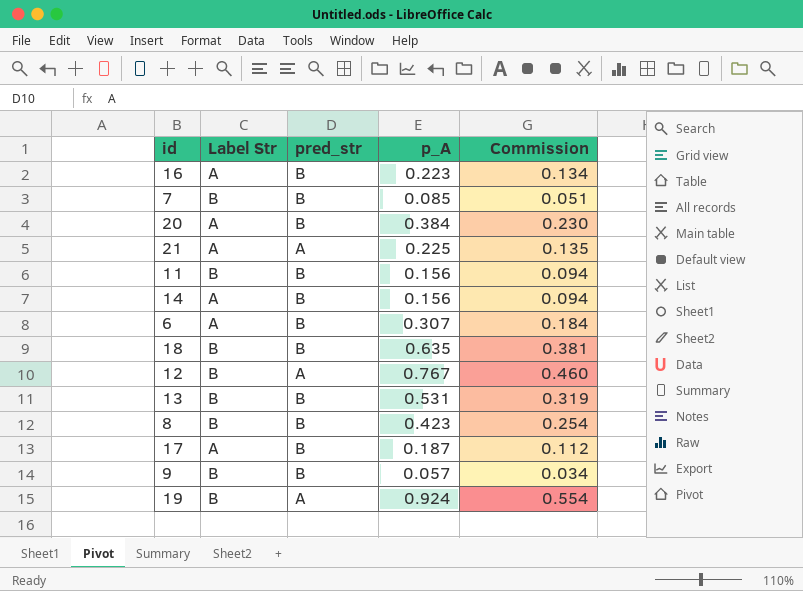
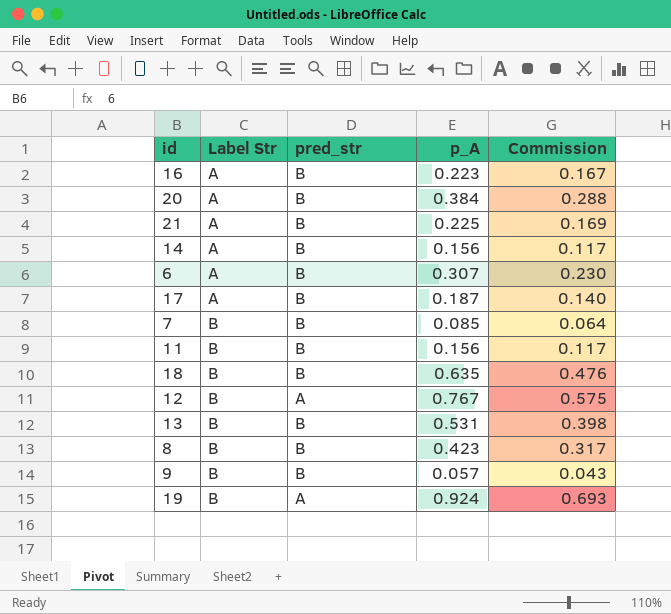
row order: none -> Label Str ascending
column Commission | formula: [p_A] * 0.6 -> [p_A] * 0.75
21 | pred_str: A -> B

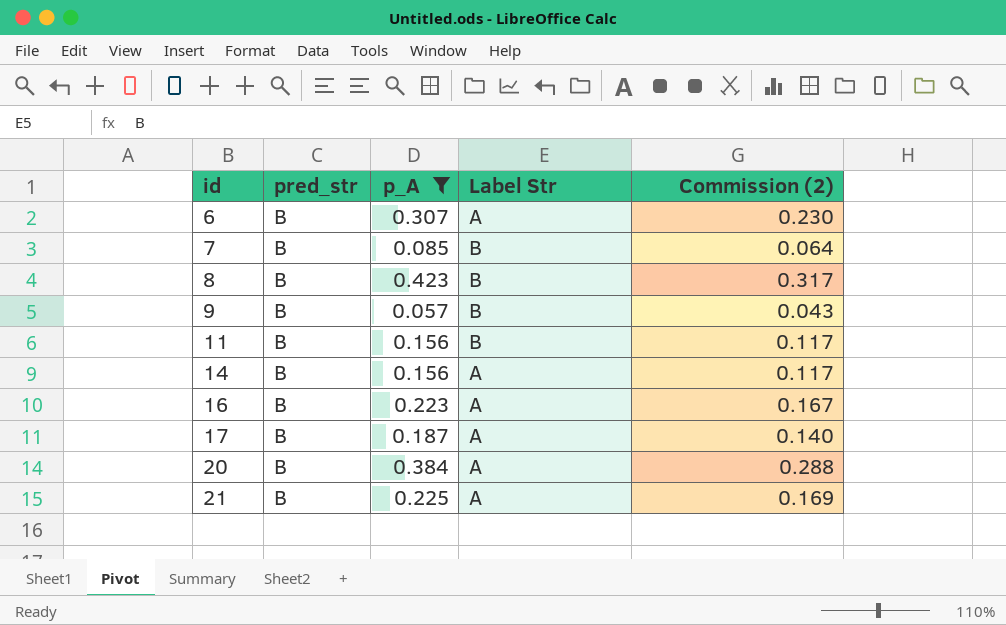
filter: none -> p_A <= 0.423
row order: Label Str ascending -> id ascending
column Label Str | position: 2 -> 4
column name: Commission -> Commission (2)

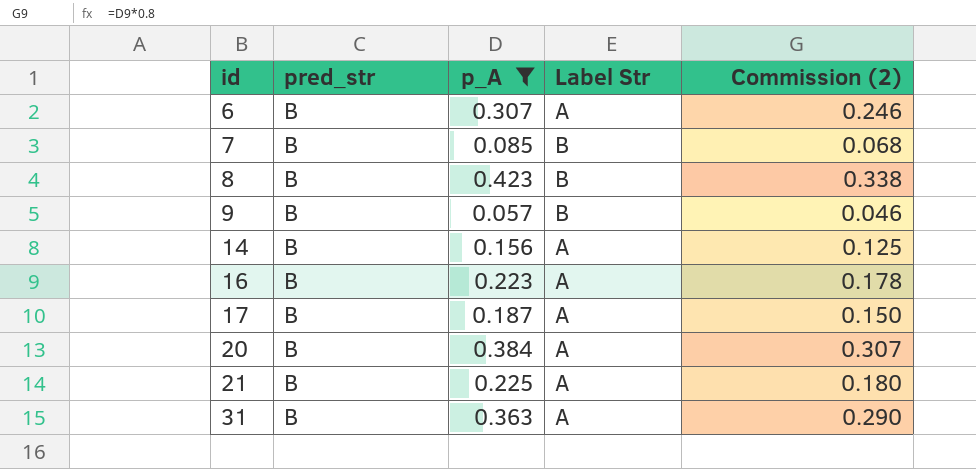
column Commission (2) | formula: [p_A] * 0.75 -> [p_A] * 0.8
row 11: B | 0.156 | B | 0.117 -> none
row 31: none -> B | 0.363 | A | 0.290

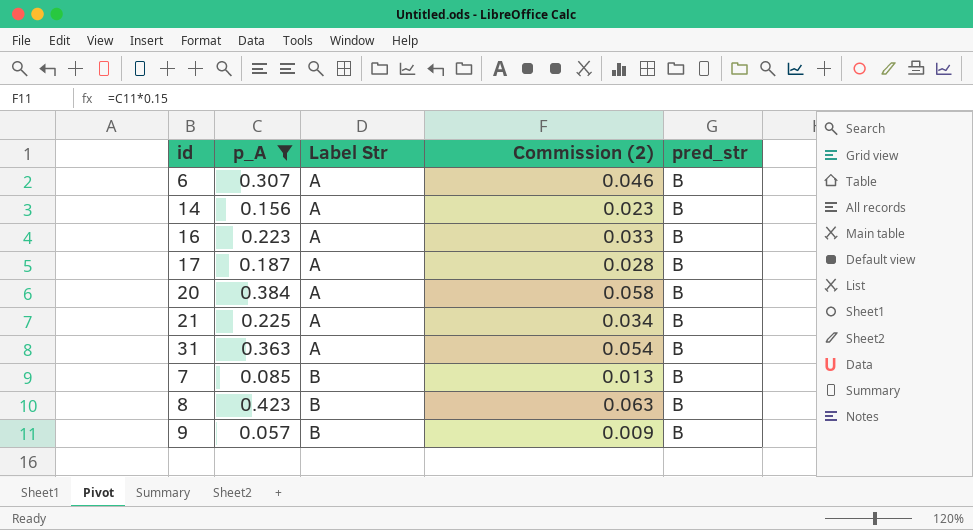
row order: id ascending -> Label Str ascending
column Commission (2) | formula: [p_A] * 0.8 -> [p_A] * 0.15
column pred_str | position: 2 -> 5

